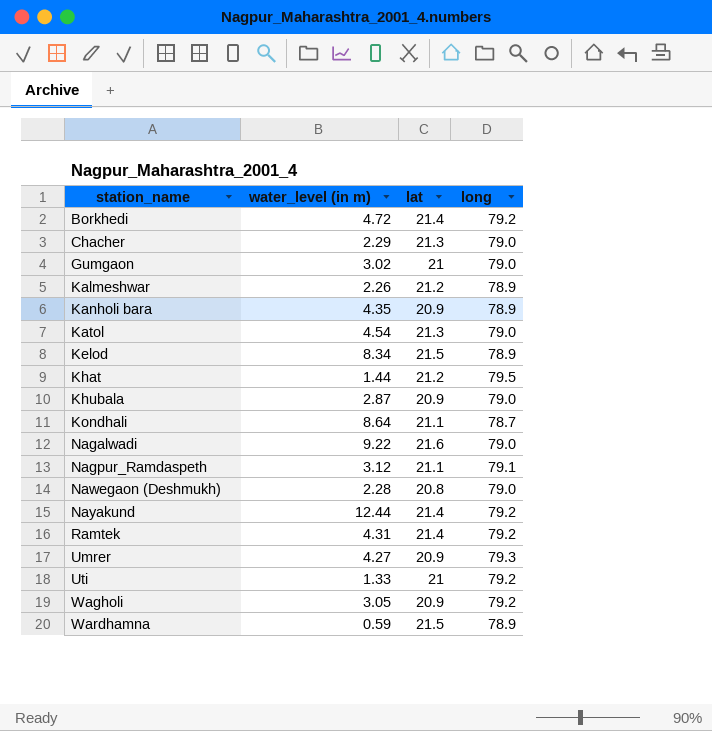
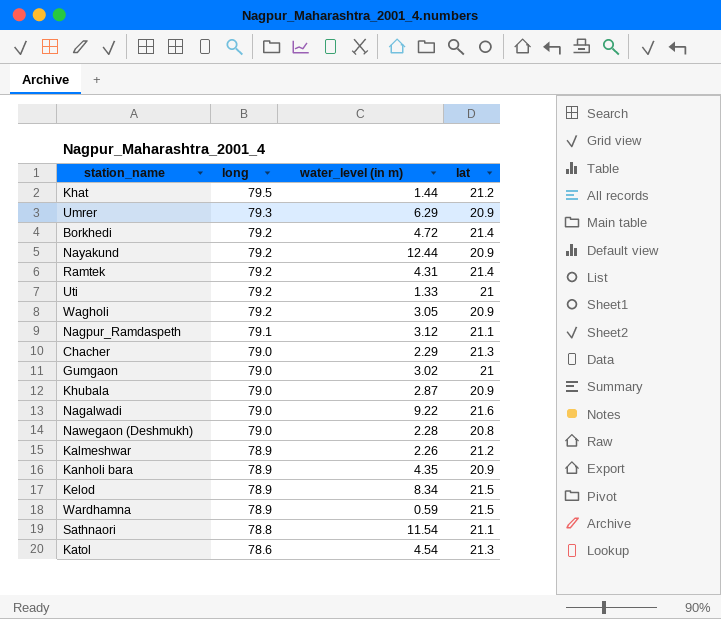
row order: station_name ascending -> long descending
column long | position: 4 -> 2
row Kondhali: 8.64 | 21.1 | 78.7 -> none
Umrer | water_level (in m): 4.27 -> 6.29
Nayakund | lat: 21.4 -> 20.9
row Sathnaori: none -> 78.8 | 11.54 | 21.1
Katol | long: 79.0 -> 78.6

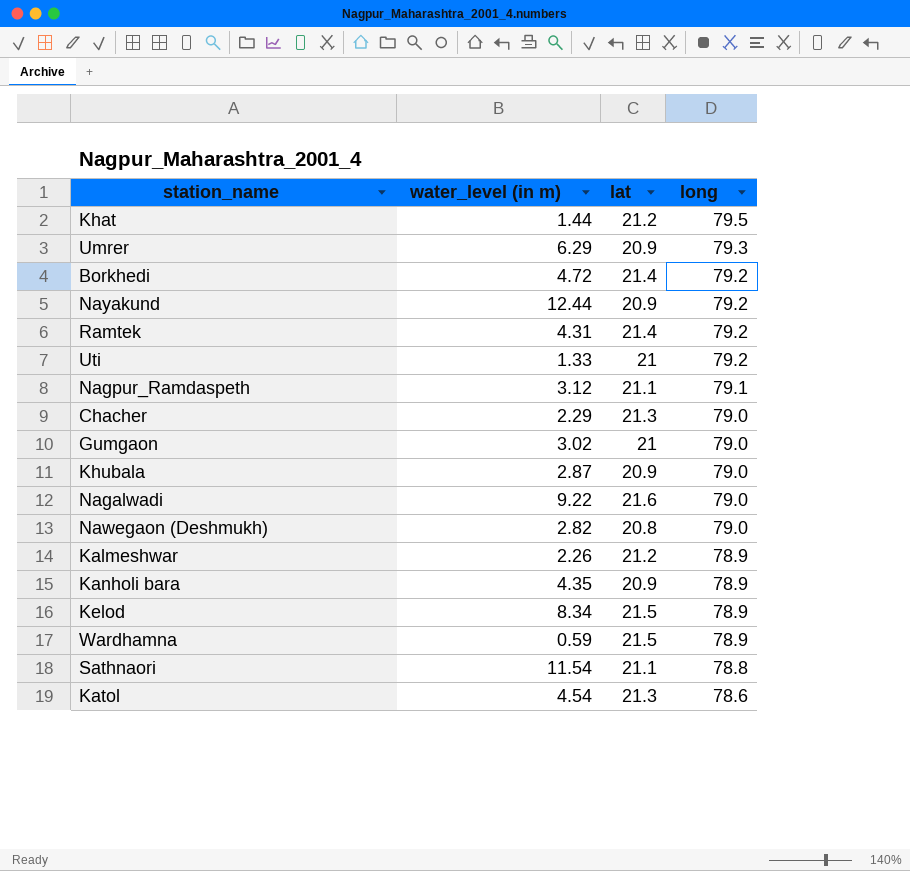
column long | position: 2 -> 4
row Wagholi: 79.2 | 3.05 | 20.9 -> none
Nawegaon (Deshmukh) | water_level (in m): 2.28 -> 2.82

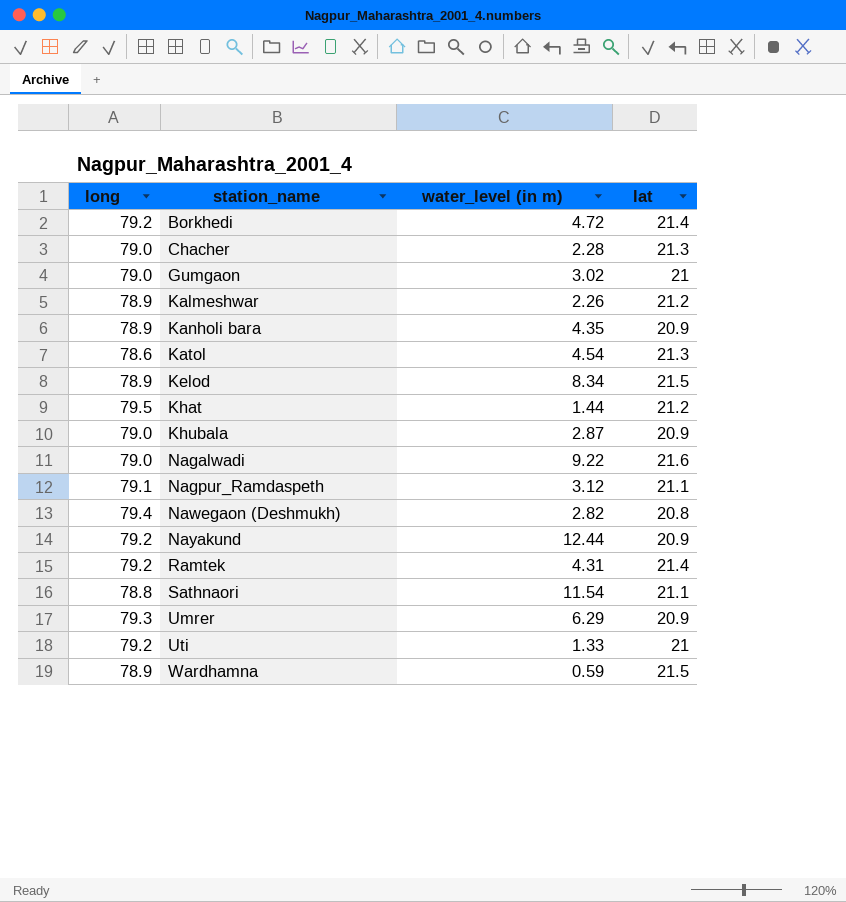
row order: long descending -> station_name ascending
column long | position: 4 -> 1
Chacher | water_level (in m): 2.29 -> 2.28
Nawegaon (Deshmukh) | long: 79.0 -> 79.4

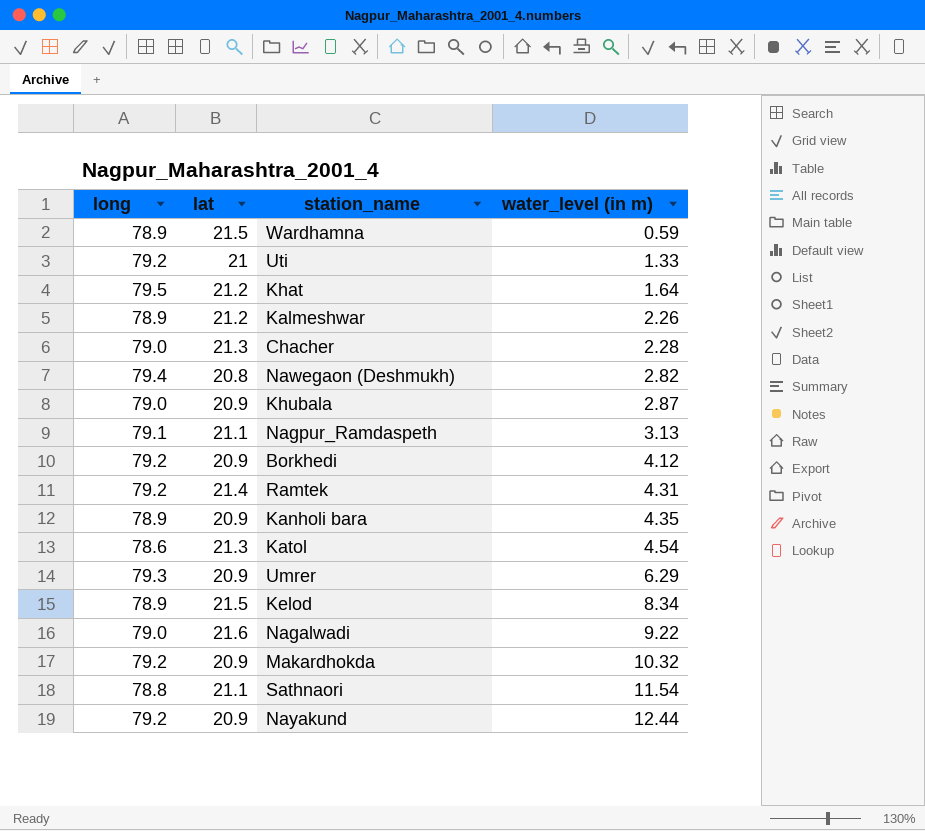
row order: station_name ascending -> water_level (in m) ascending
column lat | position: 4 -> 2
row Gumgaon: 79.0 | 3.02 | 21 -> none
Khat | water_level (in m): 1.44 -> 1.64
Nagpur_Ramdaspeth | water_level (in m): 3.12 -> 3.13
Borkhedi | lat: 21.4 -> 20.9
Borkhedi | water_level (in m): 4.72 -> 4.12
row Makardhokda: none -> 79.2 | 20.9 | 10.32

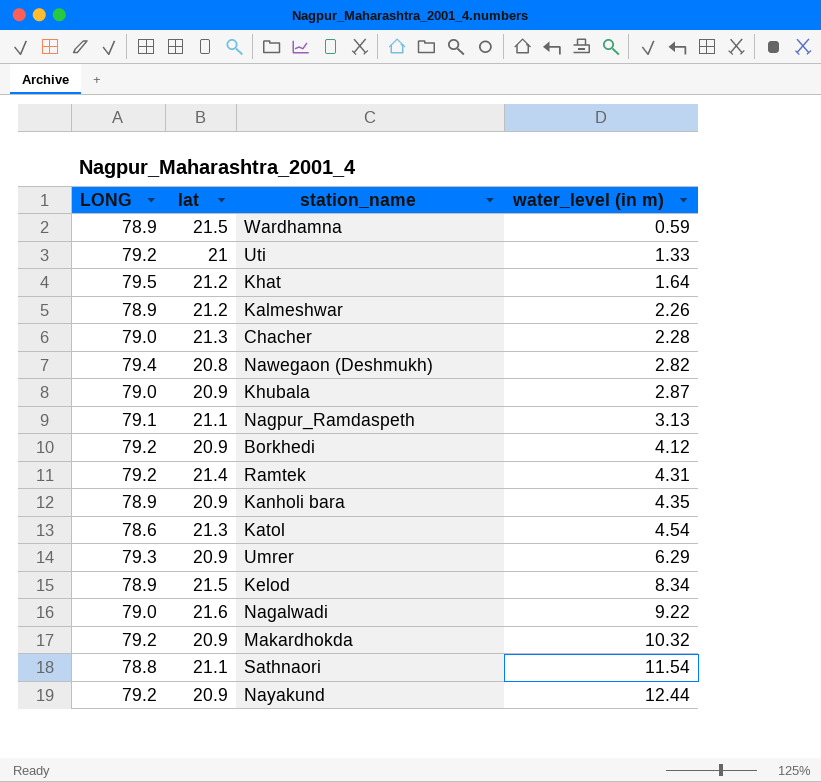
column name: long -> LONG

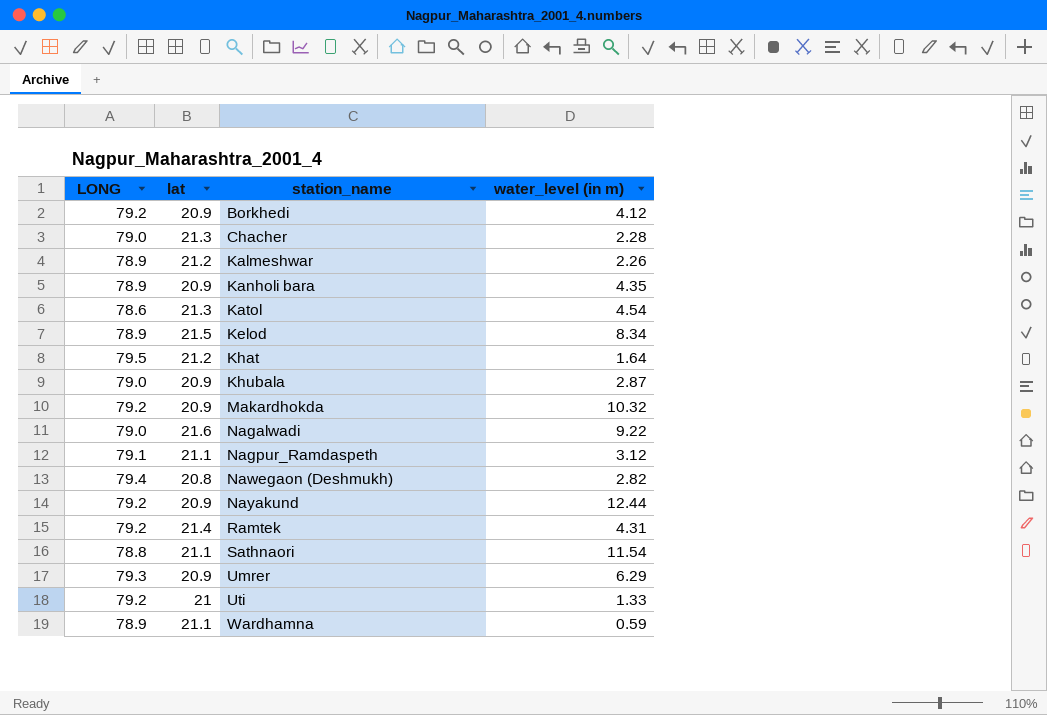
row order: water_level (in m) ascending -> station_name ascending
Nagpur_Ramdaspeth | water_level (in m): 3.13 -> 3.12
Wardhamna | lat: 21.5 -> 21.1

